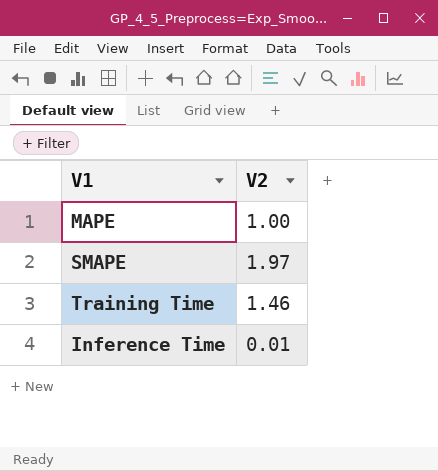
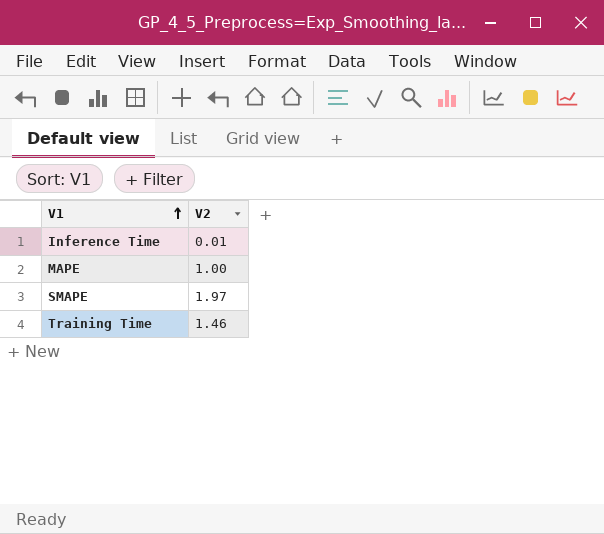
row order: none -> V1 ascending

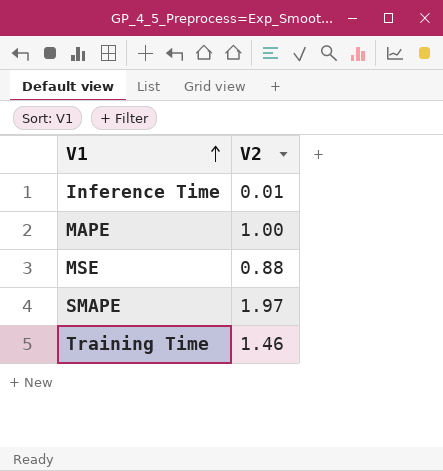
row MSE: none -> 0.88

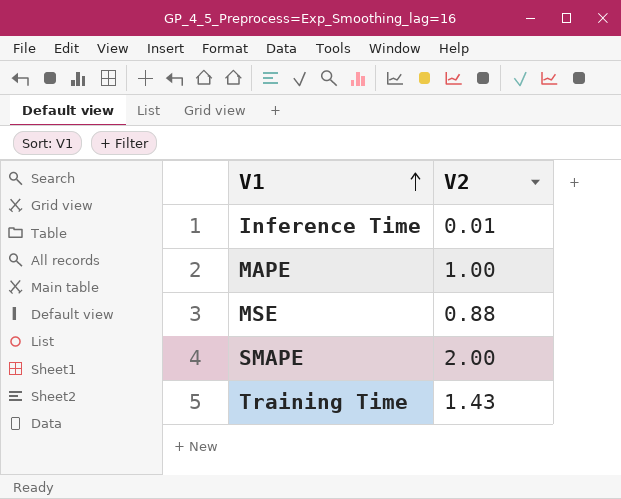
SMAPE | V2: 1.97 -> 2.00
Training Time | V2: 1.46 -> 1.43

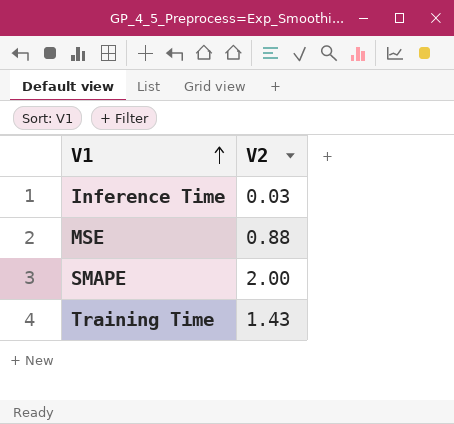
row MAPE: 1.00 -> none
Inference Time | V2: 0.01 -> 0.03

